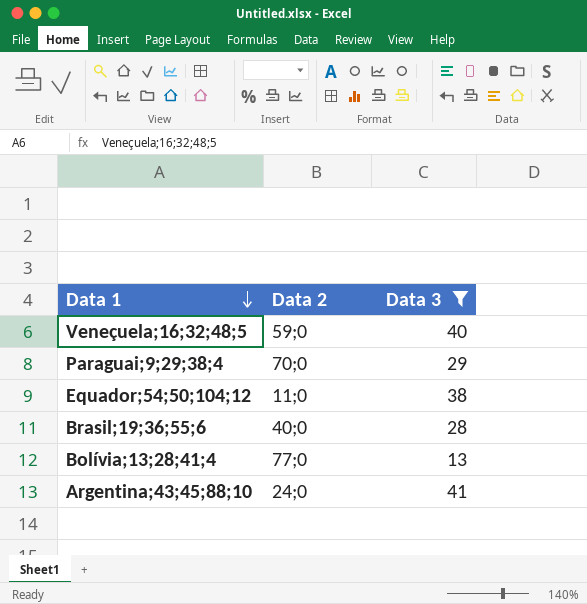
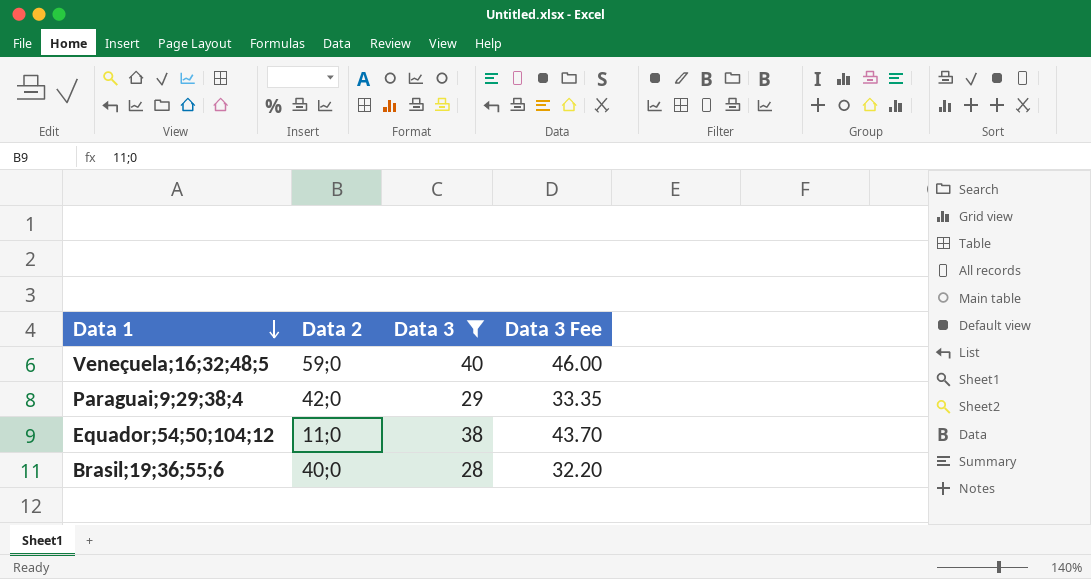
column Data 3 Fee | formula: none -> [Data 3] * 1.15
row Bolívia;13;28;41;4: 77;0 | 13 -> none
row Argentina;43;45;88;10: 24;0 | 41 -> none
Paraguai;9;29;38;4 | Data 2: 70;0 -> 42;0

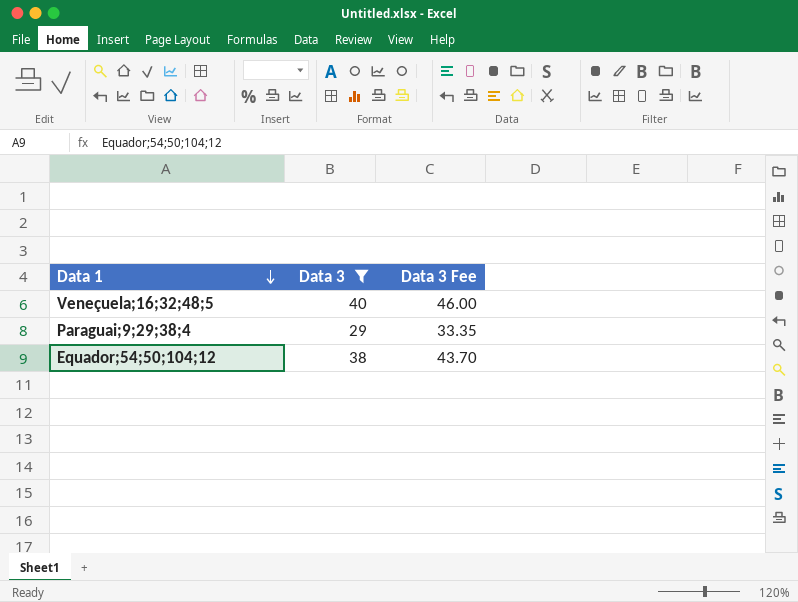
column Data 2 | position: 2 -> none
row Brasil;19;36;55;6: 40;0 | 28 | 32.20 -> none

